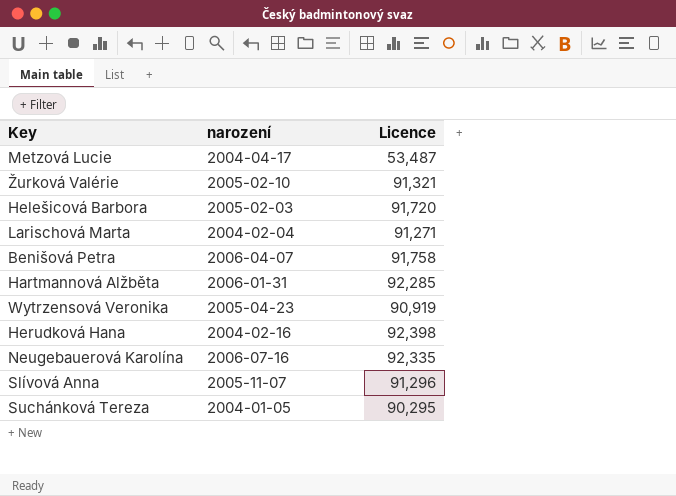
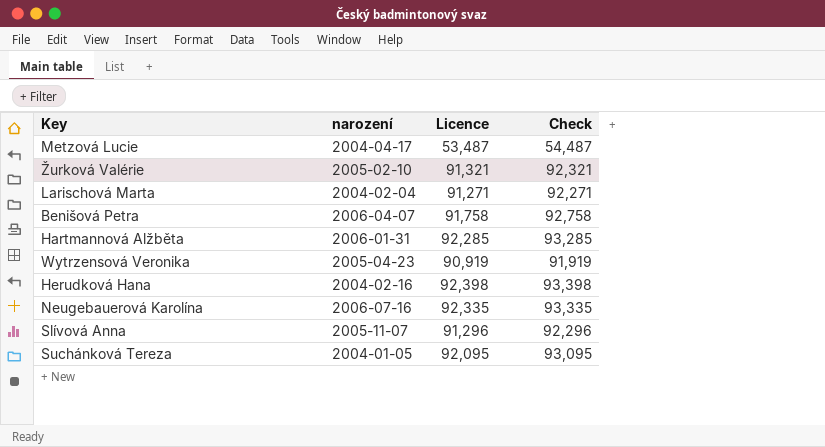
column Check | formula: none -> [Licence] + 1000
row Helešicová Barbora: 2005-02-03 | 91,720 -> none
Suchánková Tereza | Licence: 90,295 -> 92,095

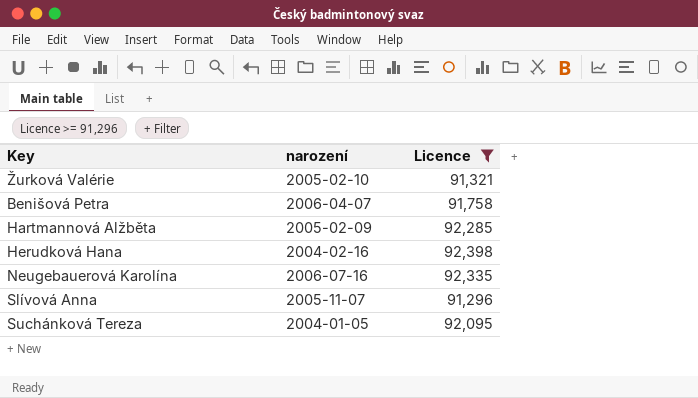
filter: none -> Licence >= 91,296
column Check | formula: [Licence] + 1000 -> none
Hartmannová Alžběta | narození: 2006-01-31 -> 2005-02-09

